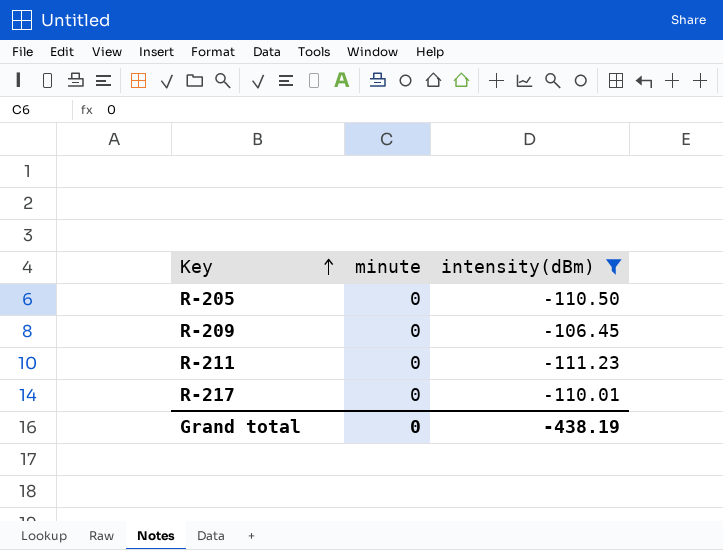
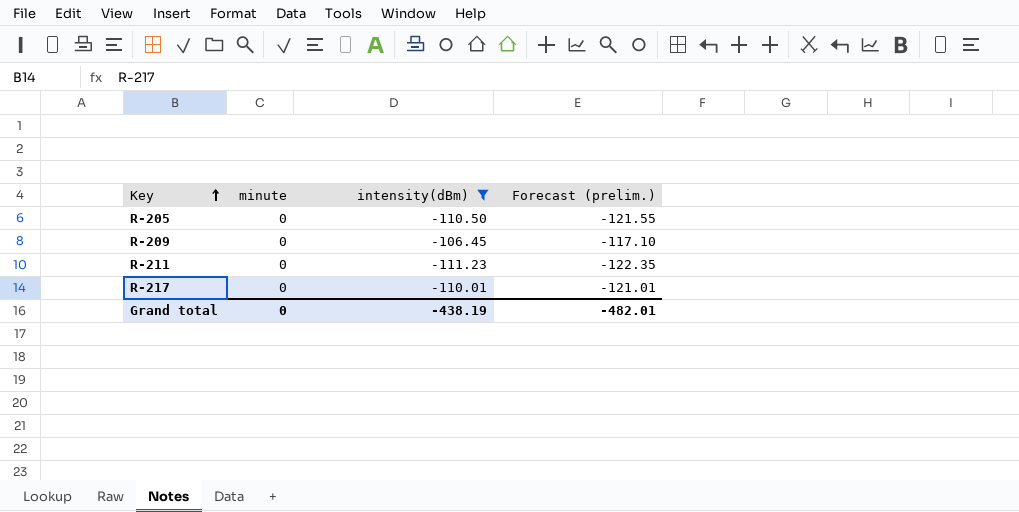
column Forecast (prelim.) | formula: none -> [intensity(dBm)] * 1.1

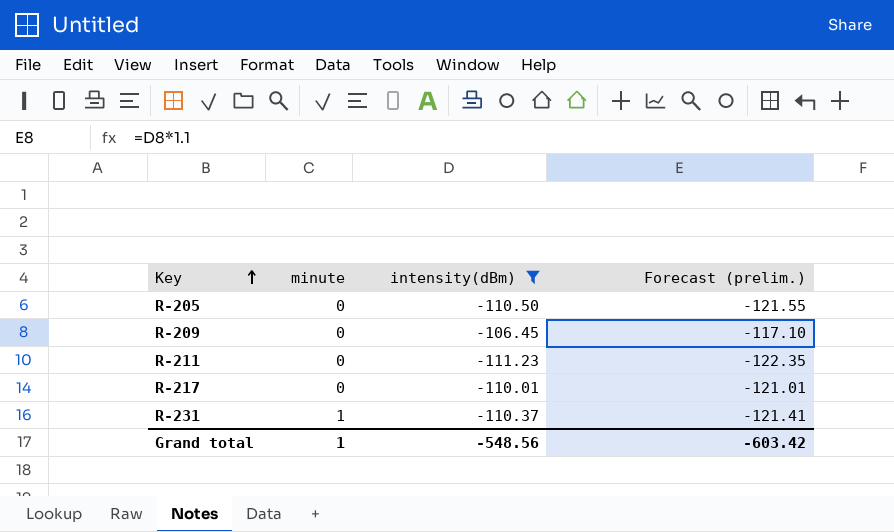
row R-231: none -> 1 | -110.37 | -121.41
Grand total | minute: 0 -> 1
Grand total | intensity(dBm): -438.19 -> -548.56
Grand total | Forecast (prelim.): -482.01 -> -603.42

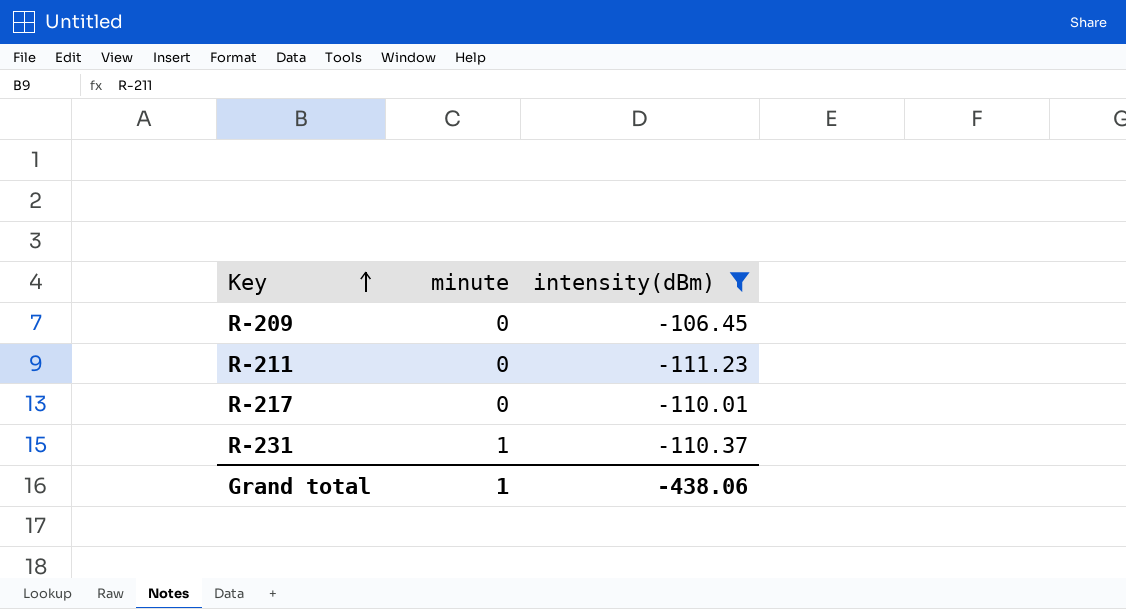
column Forecast (prelim.) | formula: [intensity(dBm)] * 1.1 -> none
row R-205: 0 | -110.50 | -121.55 -> none
Grand total | intensity(dBm): -548.56 -> -438.06

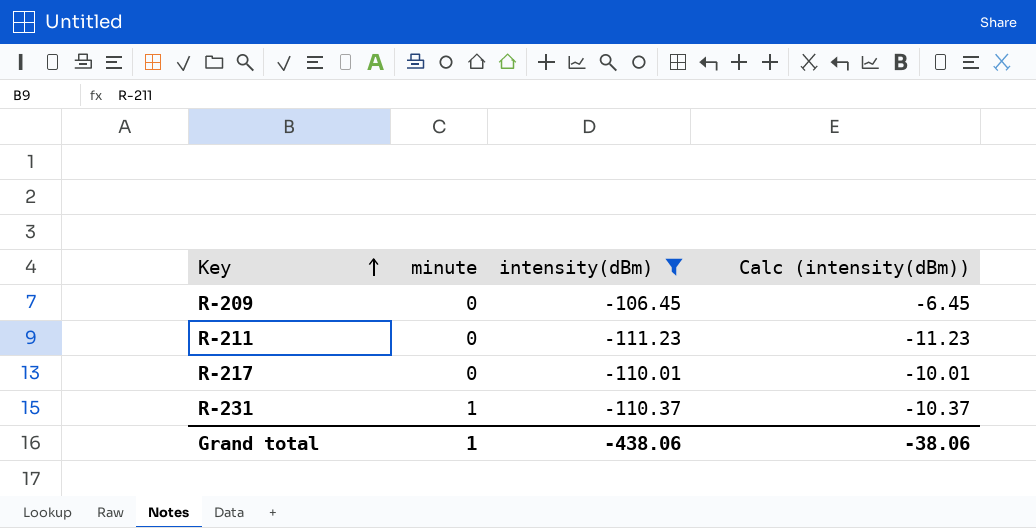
column Calc (intensity(dBm)) | formula: none -> [intensity(dBm)] + 100

